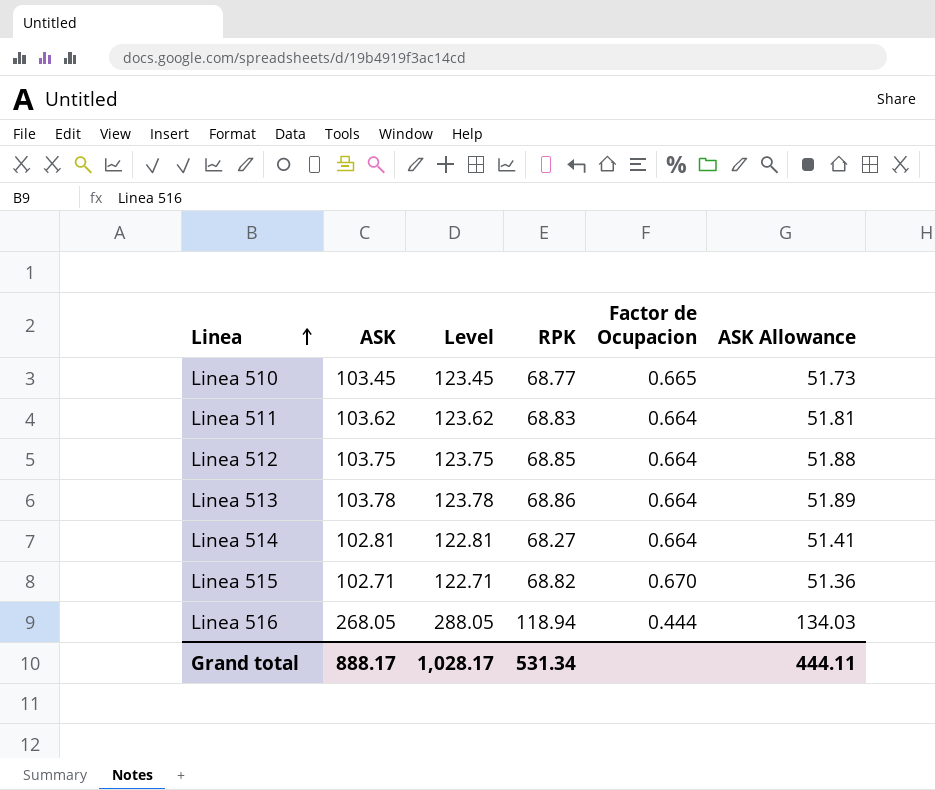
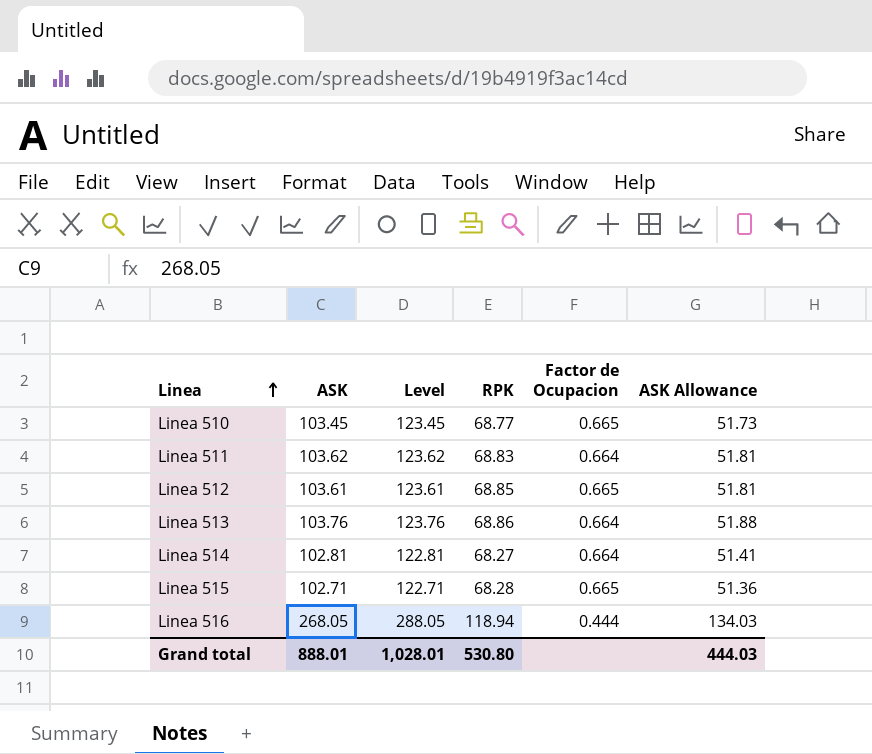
Linea 512 | ASK: 103.75 -> 103.61
Linea 512 | Level: 123.75 -> 123.61
Linea 512 | Factor de Ocupacion: 0.664 -> 0.665
Linea 512 | ASK Allowance: 51.88 -> 51.81
Linea 513 | ASK: 103.78 -> 103.76
Linea 513 | Level: 123.78 -> 123.76
Linea 513 | ASK Allowance: 51.89 -> 51.88
Linea 515 | RPK: 68.82 -> 68.28
Linea 515 | Factor de Ocupacion: 0.670 -> 0.665
Grand total | ASK: 888.17 -> 888.01
Grand total | Level: 1,028.17 -> 1,028.01
Grand total | RPK: 531.34 -> 530.80
Grand total | ASK Allowance: 444.11 -> 444.03

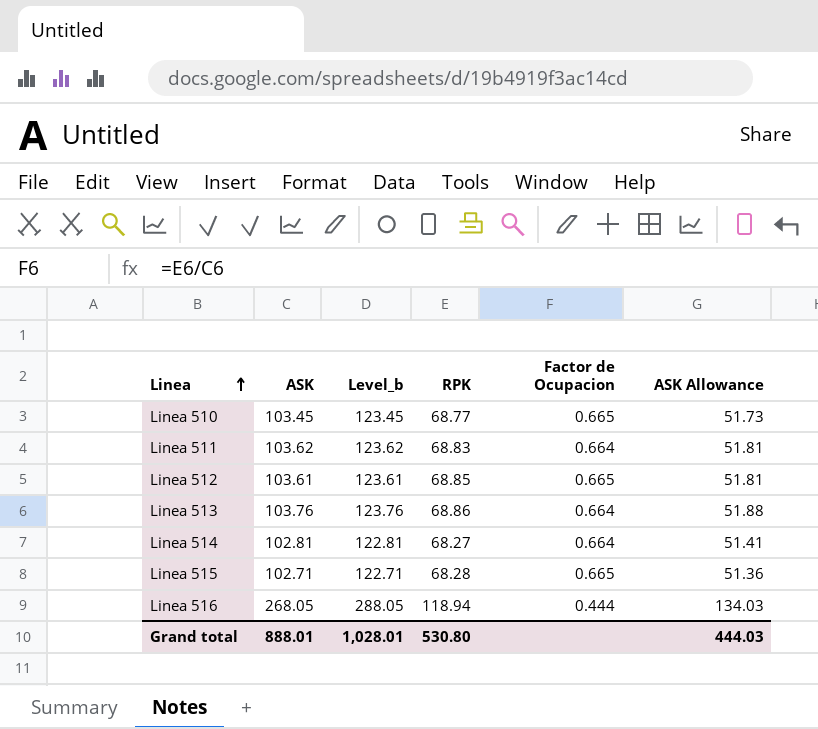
column name: Level -> Level_b

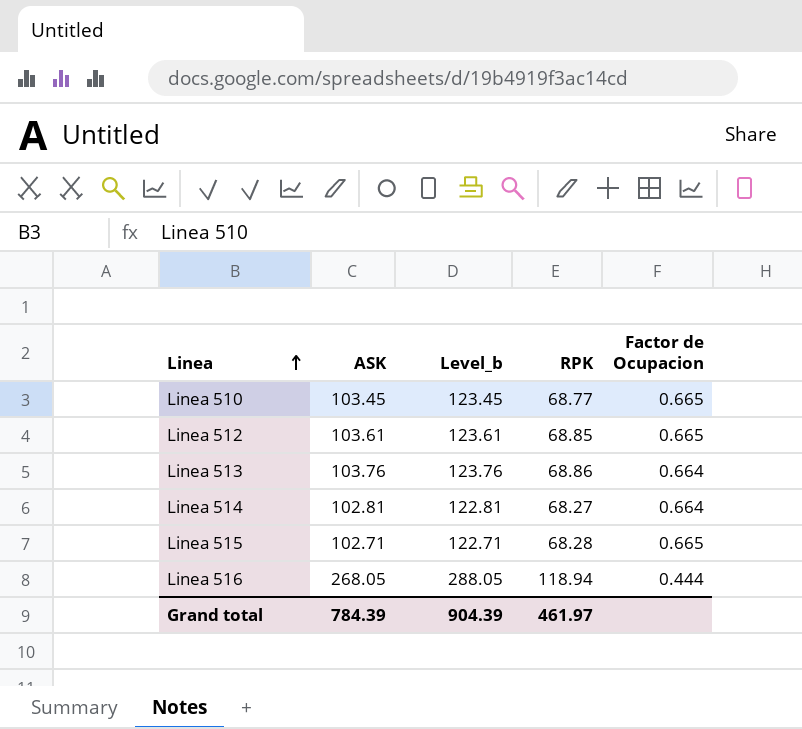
column ASK Allowance | formula: [ASK] * 0.5 -> none
row Linea 511: 103.62 | 123.62 | 68.83 | 0.664 | 51.81 -> none
Grand total | ASK: 888.01 -> 784.39
Grand total | Level_b: 1,028.01 -> 904.39
Grand total | RPK: 530.80 -> 461.97

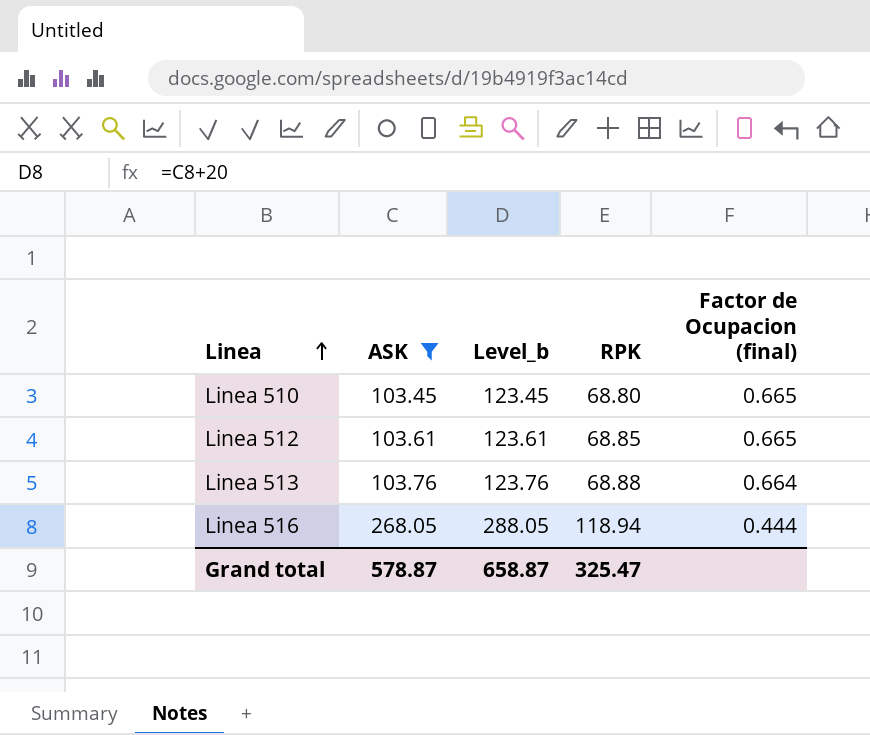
filter: none -> ASK >= 103.45
column name: Factor de Ocupacion -> Factor de Ocupacion (final)
Linea 510 | RPK: 68.77 -> 68.80
Linea 513 | RPK: 68.86 -> 68.88
Grand total | ASK: 784.39 -> 578.87
Grand total | Level_b: 904.39 -> 658.87
Grand total | RPK: 461.97 -> 325.47

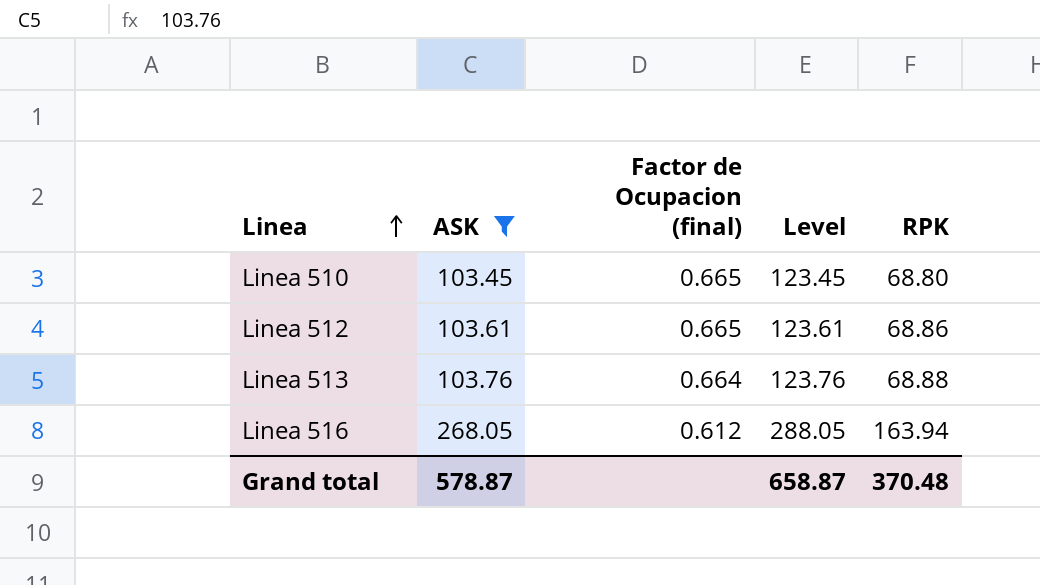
column Factor de Ocupacion (final) | position: 5 -> 3
column name: Level_b -> Level
Linea 512 | RPK: 68.85 -> 68.86
Linea 516 | Factor de Ocupacion (final): 0.444 -> 0.612
Linea 516 | RPK: 118.94 -> 163.94
Grand total | RPK: 325.47 -> 370.48

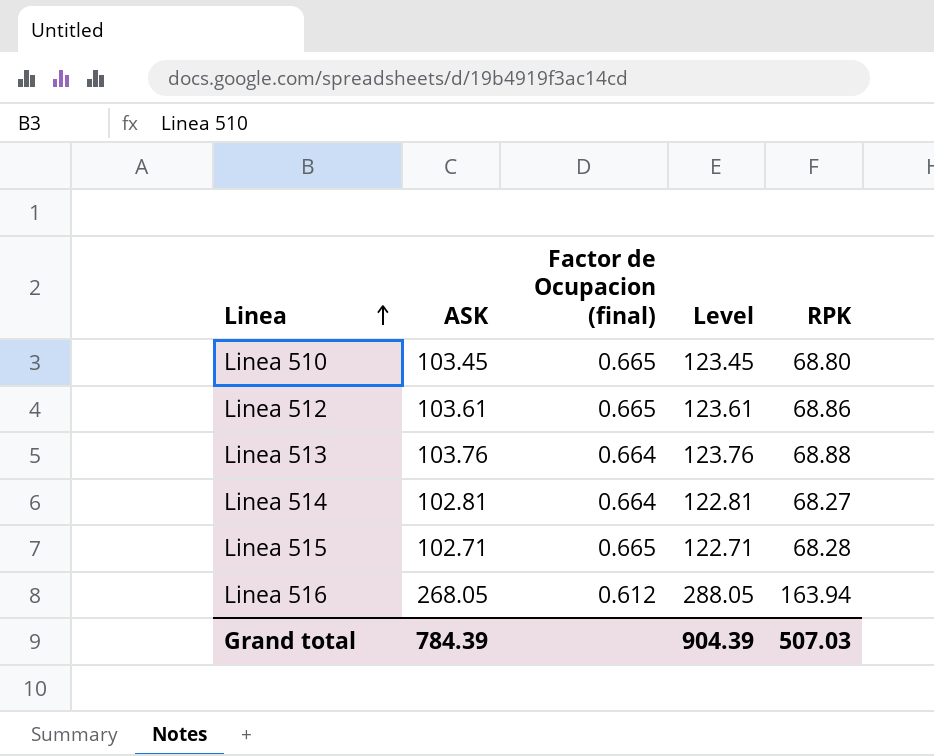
filter: ASK >= 103.45 -> none
Grand total | ASK: 578.87 -> 784.39
Grand total | Level: 658.87 -> 904.39
Grand total | RPK: 370.48 -> 507.03

